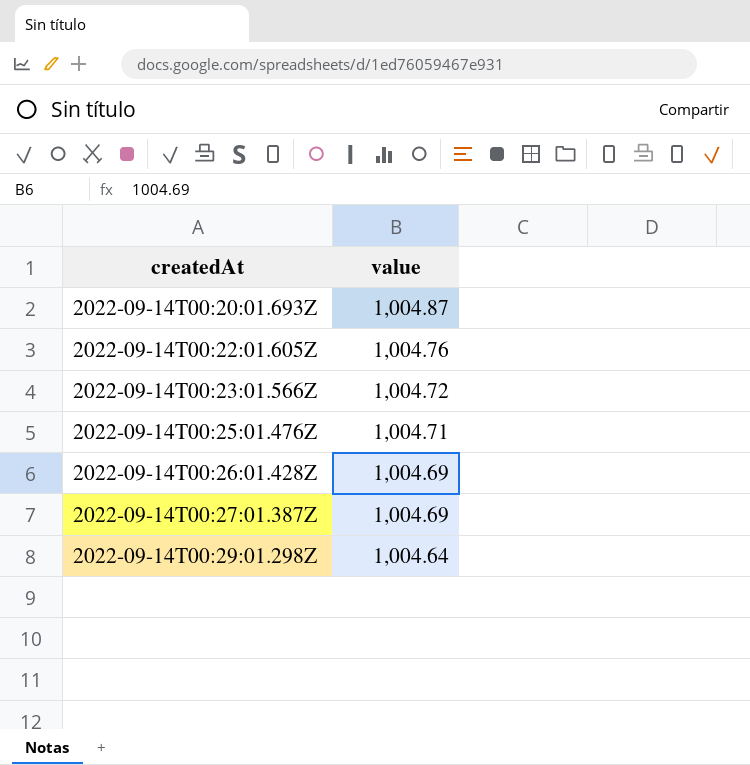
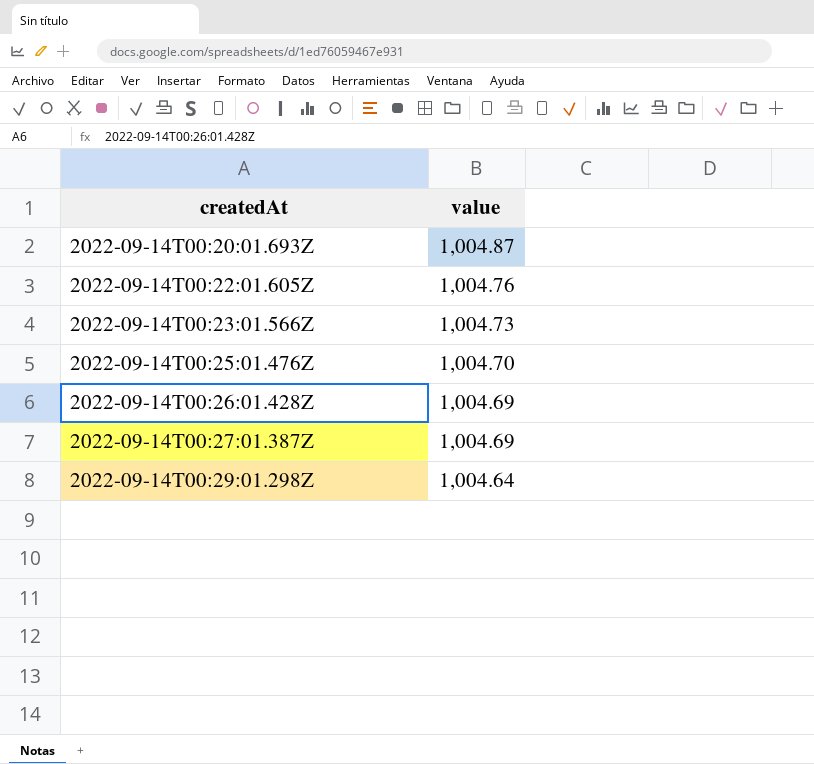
2022-09-14T00:23:01.566Z | value: 1,004.72 -> 1,004.73
2022-09-14T00:25:01.476Z | value: 1,004.71 -> 1,004.70

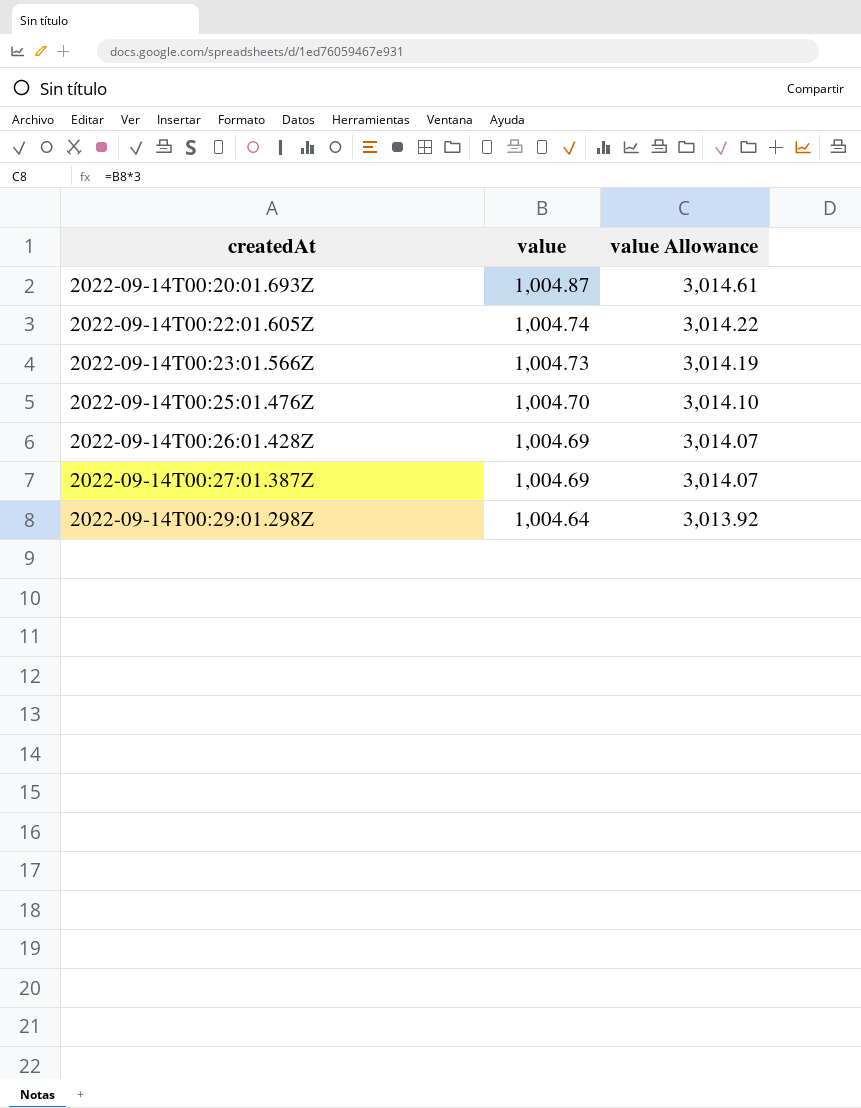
column value Allowance | formula: none -> [value] * 3
2022-09-14T00:22:01.605Z | value: 1,004.76 -> 1,004.74

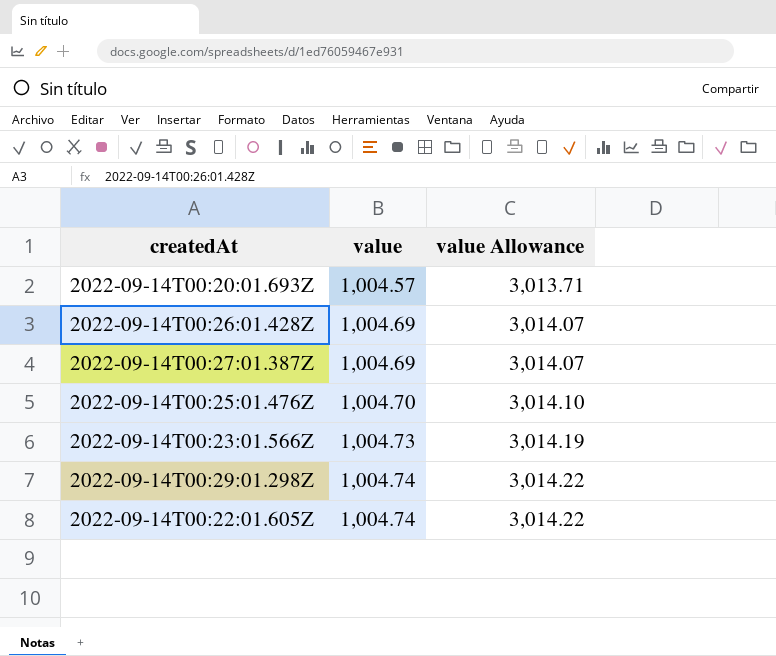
row order: createdAt ascending -> value ascending
2022-09-14T00:20:01.693Z | value: 1,004.87 -> 1,004.57
2022-09-14T00:20:01.693Z | value Allowance: 3,014.61 -> 3,013.71
2022-09-14T00:29:01.298Z | value: 1,004.64 -> 1,004.74
2022-09-14T00:29:01.298Z | value Allowance: 3,013.92 -> 3,014.22

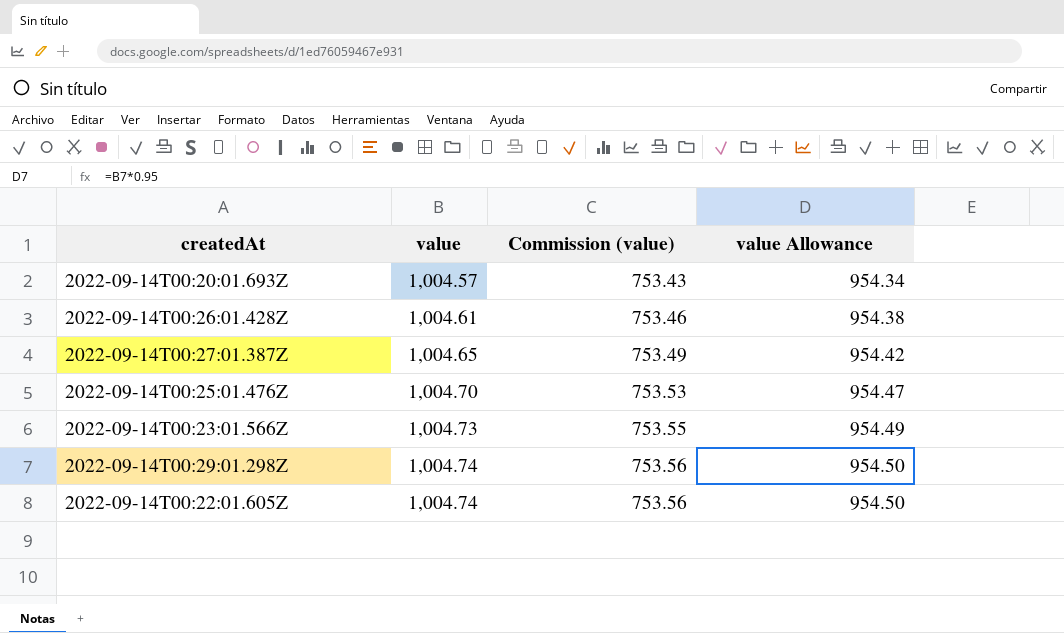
column Commission (value) | formula: none -> [value] * 0.75
column value Allowance | formula: [value] * 3 -> [value] * 0.95
2022-09-14T00:26:01.428Z | value: 1,004.69 -> 1,004.61
2022-09-14T00:27:01.387Z | value: 1,004.69 -> 1,004.65

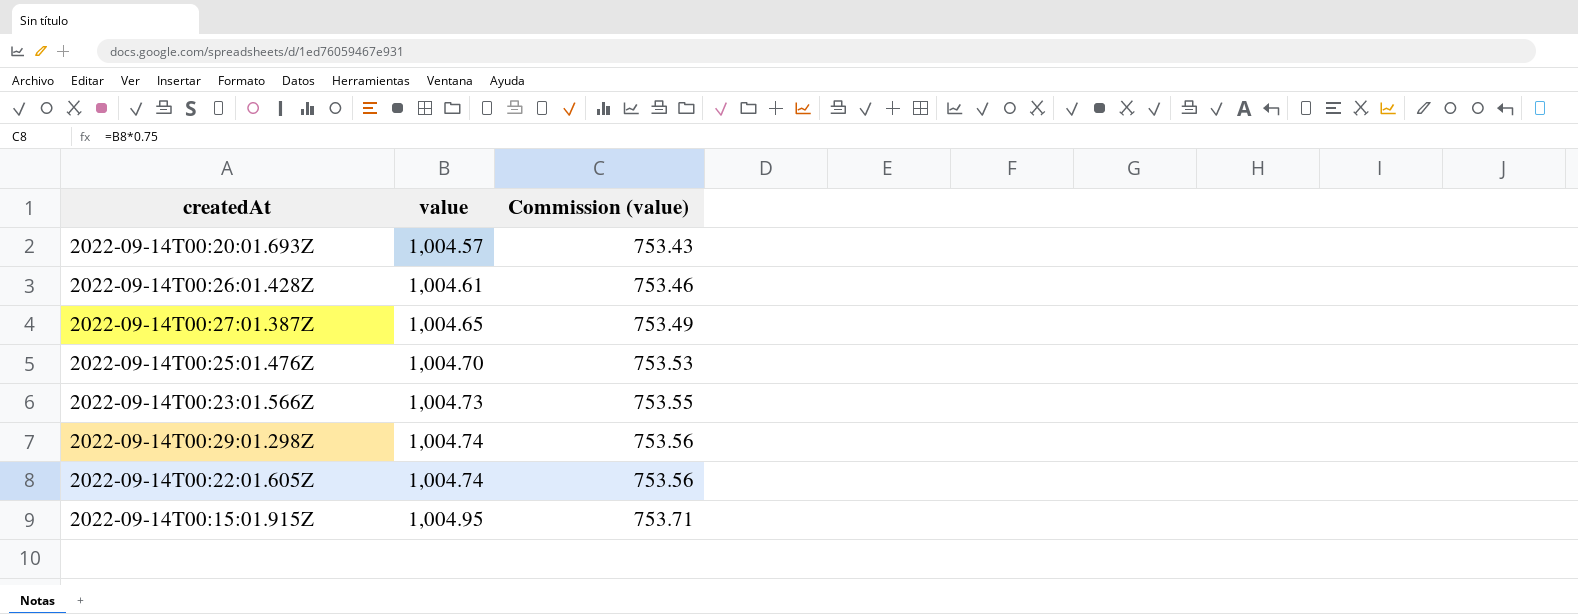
column value Allowance | formula: [value] * 0.95 -> none
row 2022-09-14T00:15:01.915Z: none -> 1,004.95 | 753.71

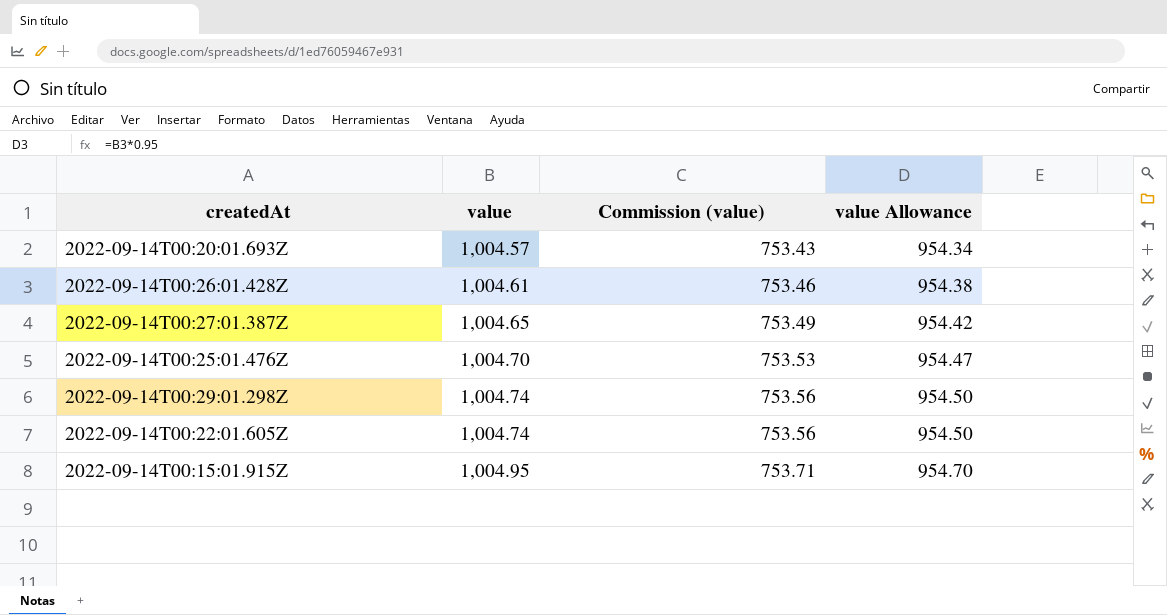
column value Allowance | formula: none -> [value] * 0.95
row 2022-09-14T00:23:01.566Z: 1,004.73 | 753.55 -> none

